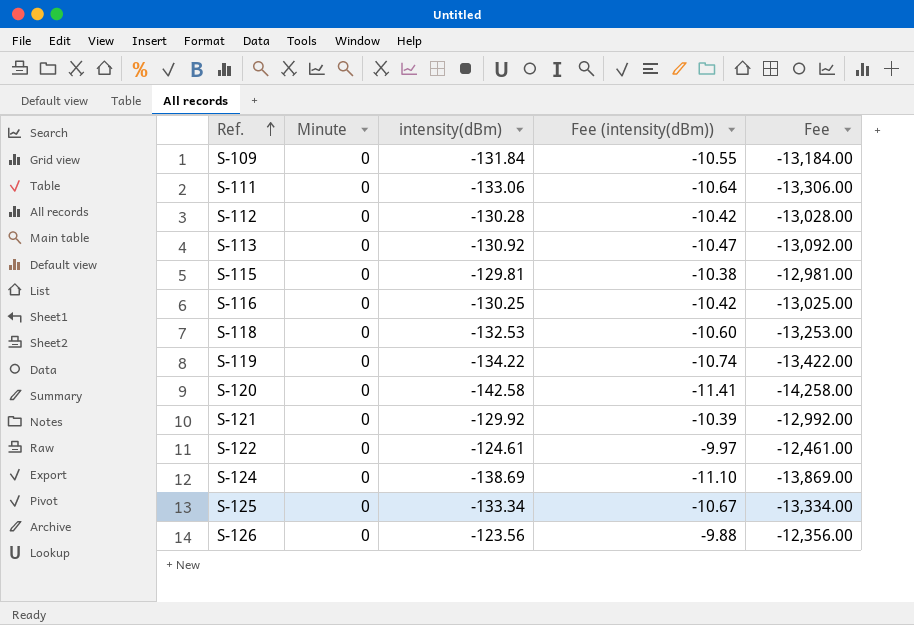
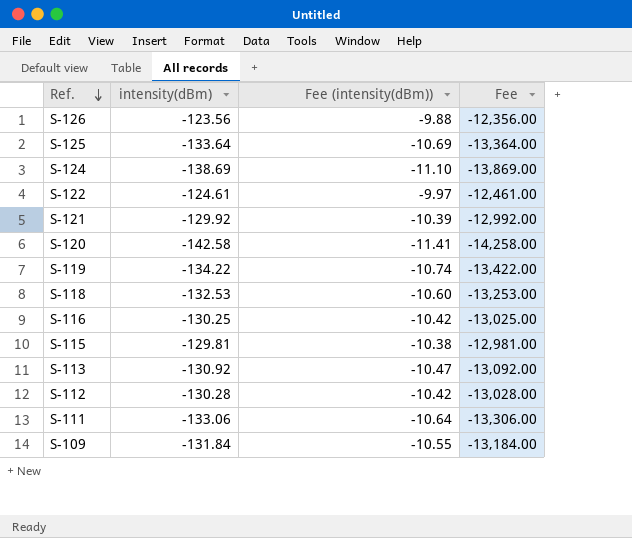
row order: Ref. ascending -> Ref. descending
column Minute | position: 2 -> none
S-125 | intensity(dBm): -133.34 -> -133.64
S-125 | Fee (intensity(dBm)): -10.67 -> -10.69
S-125 | Fee: -13,334.00 -> -13,364.00

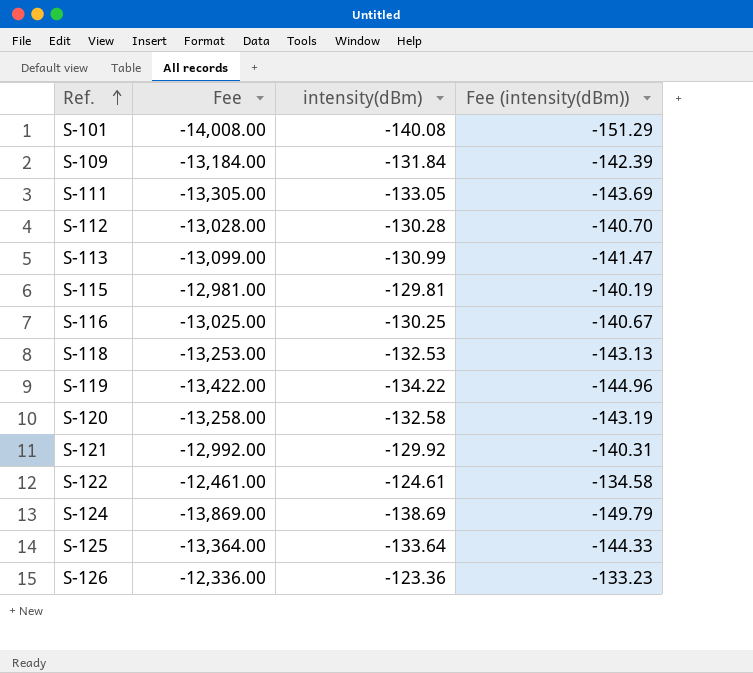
row order: Ref. descending -> Ref. ascending
column Fee | position: 4 -> 2
column Fee (intensity(dBm)) | formula: [intensity(dBm)] * 0.08 -> [intensity(dBm)] * 1.08
row S-101: none -> -14,008.00 | -140.08 | -151.29
S-111 | Fee: -13,306.00 -> -13,305.00
S-111 | intensity(dBm): -133.06 -> -133.05
S-113 | Fee: -13,092.00 -> -13,099.00
S-113 | intensity(dBm): -130.92 -> -130.99
S-120 | Fee: -14,258.00 -> -13,258.00
S-120 | intensity(dBm): -142.58 -> -132.58
S-126 | Fee: -12,356.00 -> -12,336.00
S-126 | intensity(dBm): -123.56 -> -123.36

